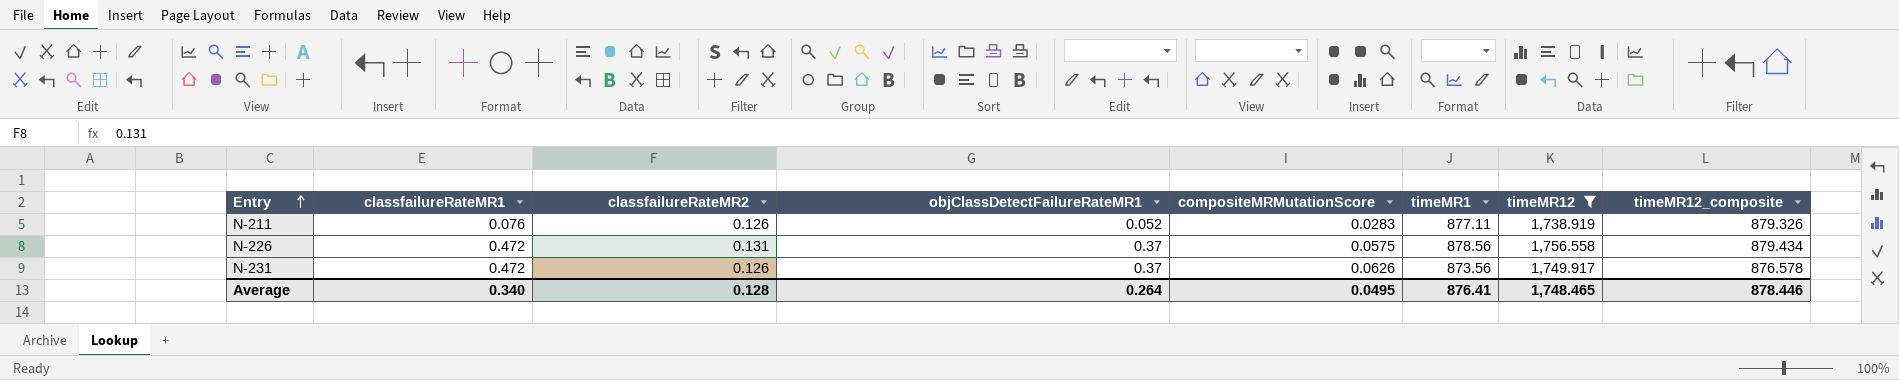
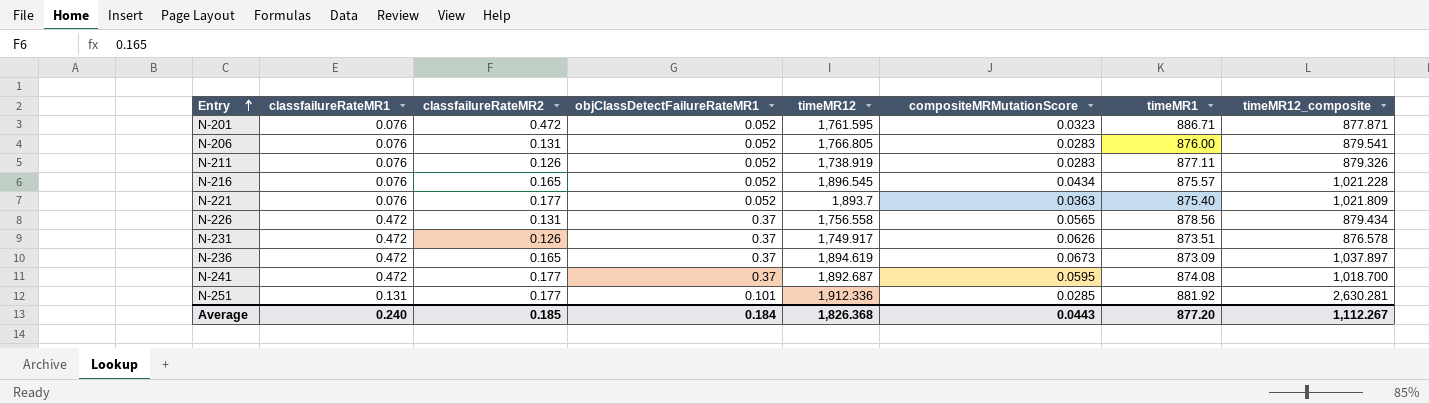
filter: timeMR12 <= 1,756.558 -> none
column timeMR12 | position: 7 -> 5
N-226 | compositeMRMutationScore: 0.0575 -> 0.0565
N-231 | timeMR1: 873.56 -> 873.51
Average | classfailureRateMR1: 0.340 -> 0.240
Average | classfailureRateMR2: 0.128 -> 0.185
Average | objClassDetectFailureRateMR1: 0.264 -> 0.184
Average | timeMR12: 1,748.465 -> 1,826.368
Average | compositeMRMutationScore: 0.0495 -> 0.0443
Average | timeMR1: 876.41 -> 877.20
Average | timeMR12_composite: 878.446 -> 1,112.267

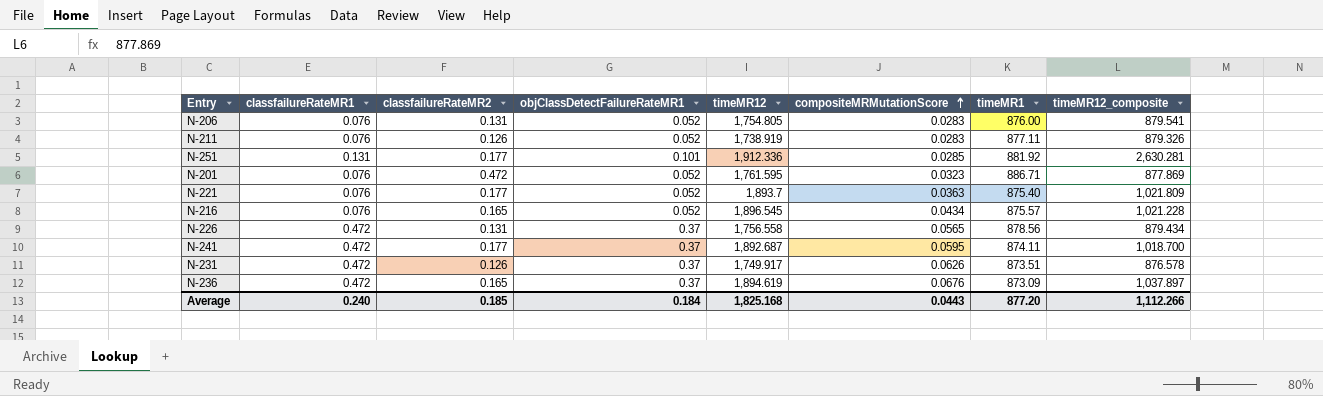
row order: Entry ascending -> compositeMRMutationScore ascending
N-206 | timeMR12: 1,766.805 -> 1,754.805
N-201 | timeMR12_composite: 877.871 -> 877.869
N-241 | timeMR1: 874.08 -> 874.11
N-236 | compositeMRMutationScore: 0.0673 -> 0.0676
Average | timeMR12: 1,826.368 -> 1,825.168
Average | timeMR12_composite: 1,112.267 -> 1,112.266

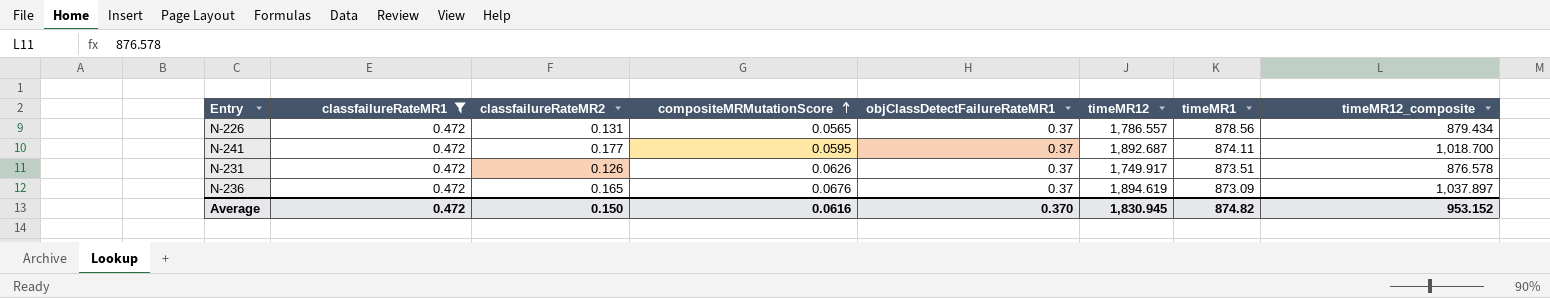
filter: none -> classfailureRateMR1 = 0.472
column compositeMRMutationScore | position: 6 -> 4
N-226 | timeMR12: 1,756.558 -> 1,786.557
Average | classfailureRateMR1: 0.240 -> 0.472
Average | classfailureRateMR2: 0.185 -> 0.150
Average | compositeMRMutationScore: 0.0443 -> 0.0616
Average | objClassDetectFailureRateMR1: 0.184 -> 0.370
Average | timeMR12: 1,825.168 -> 1,830.945
Average | timeMR1: 877.20 -> 874.82
Average | timeMR12_composite: 1,112.266 -> 953.152

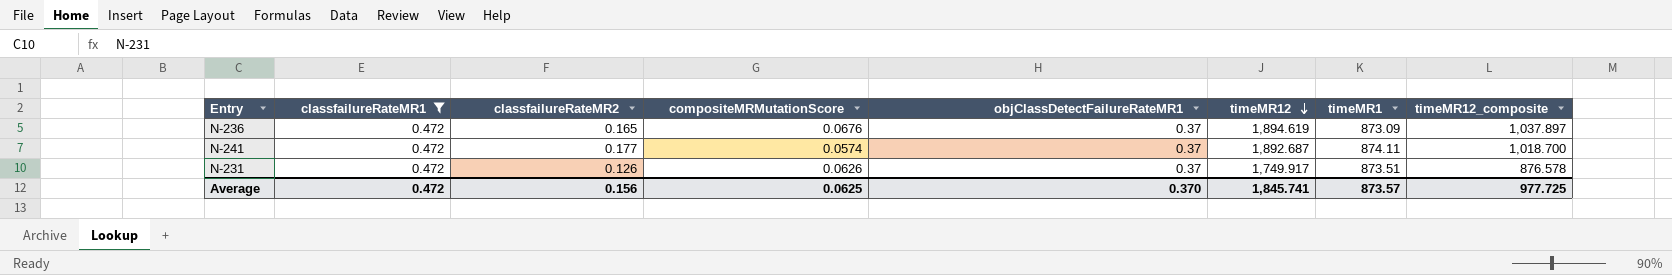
row order: compositeMRMutationScore ascending -> timeMR12 descending
row N-226: 0.472 | 0.131 | 0.0565 | 0.37 | 1,786.557 | 878.56 | 879.434 -> none
N-241 | compositeMRMutationScore: 0.0595 -> 0.0574
Average | classfailureRateMR2: 0.150 -> 0.156
Average | compositeMRMutationScore: 0.0616 -> 0.0625
Average | timeMR12: 1,830.945 -> 1,845.741
Average | timeMR1: 874.82 -> 873.57
Average | timeMR12_composite: 953.152 -> 977.725

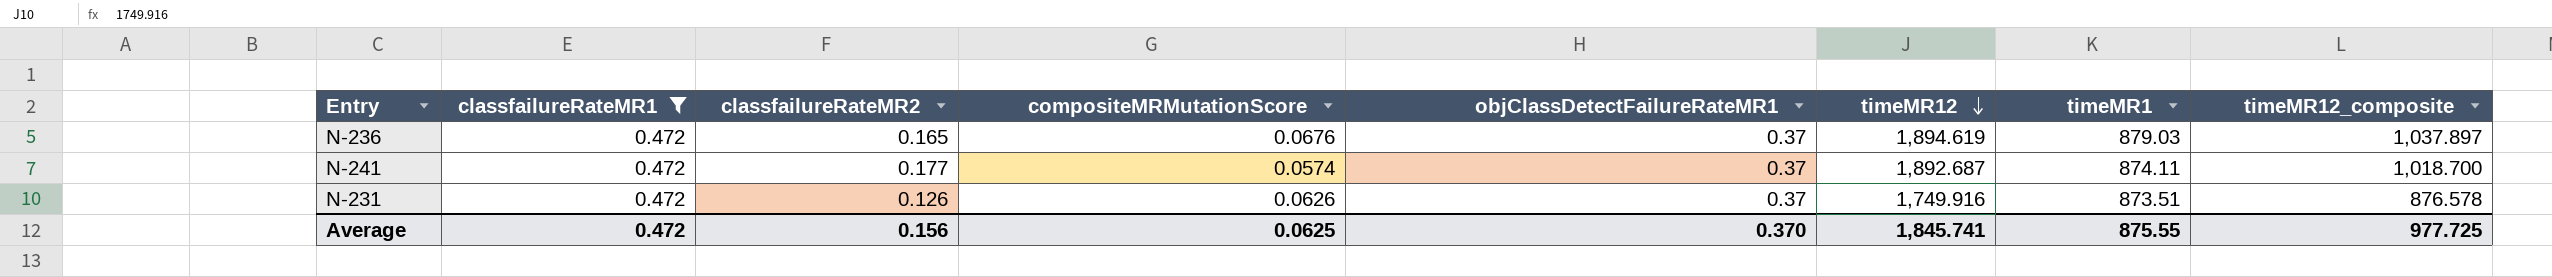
N-236 | timeMR1: 873.09 -> 879.03
N-231 | timeMR12: 1,749.917 -> 1,749.916
Average | timeMR1: 873.57 -> 875.55

